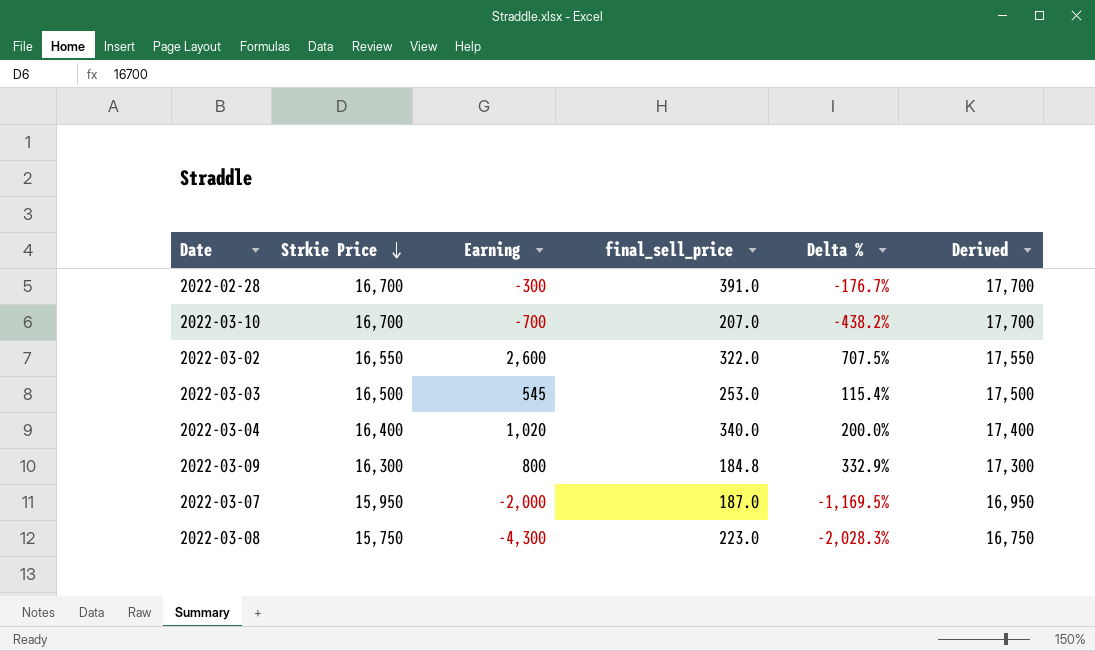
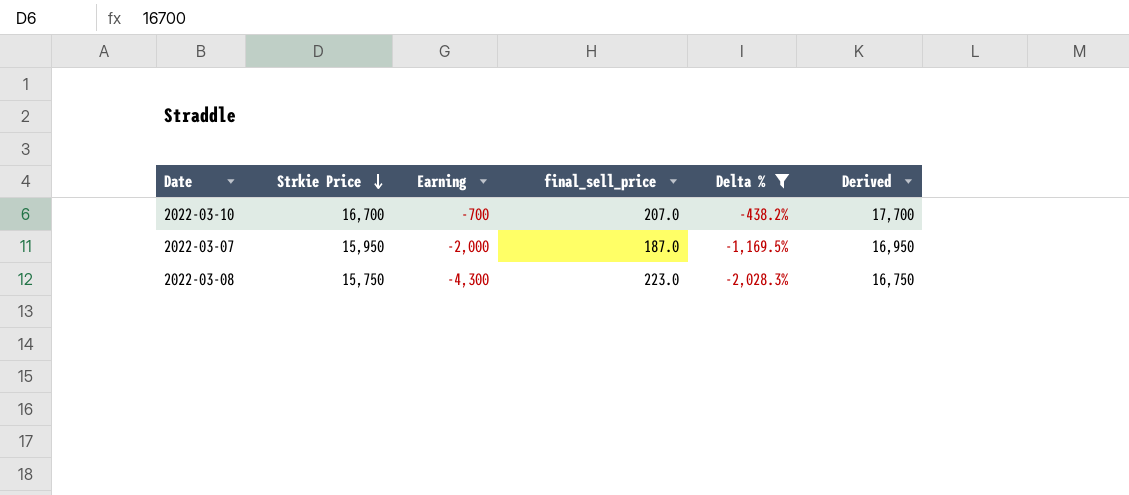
filter: none -> Delta % <= -438.2%

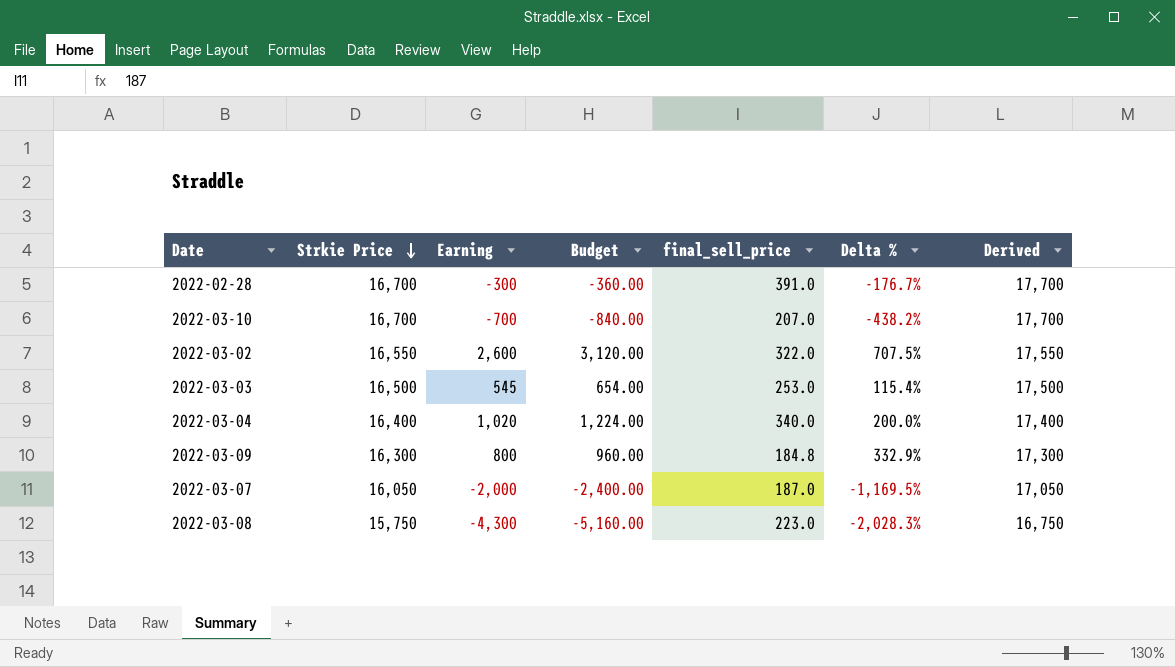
filter: Delta % <= -438.2% -> none
column Budget | formula: none -> [Earning] * 1.2
2022-03-07 | Strkie Price: 15,950 -> 16,050
2022-03-07 | Derived: 16,950 -> 17,050

